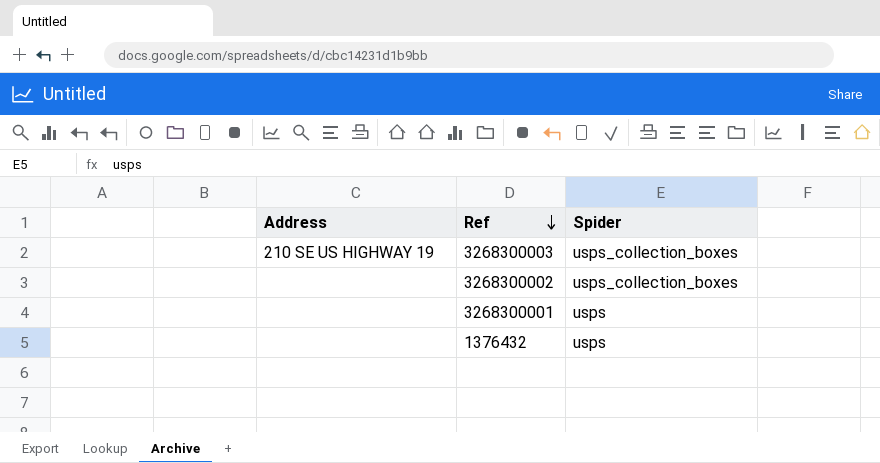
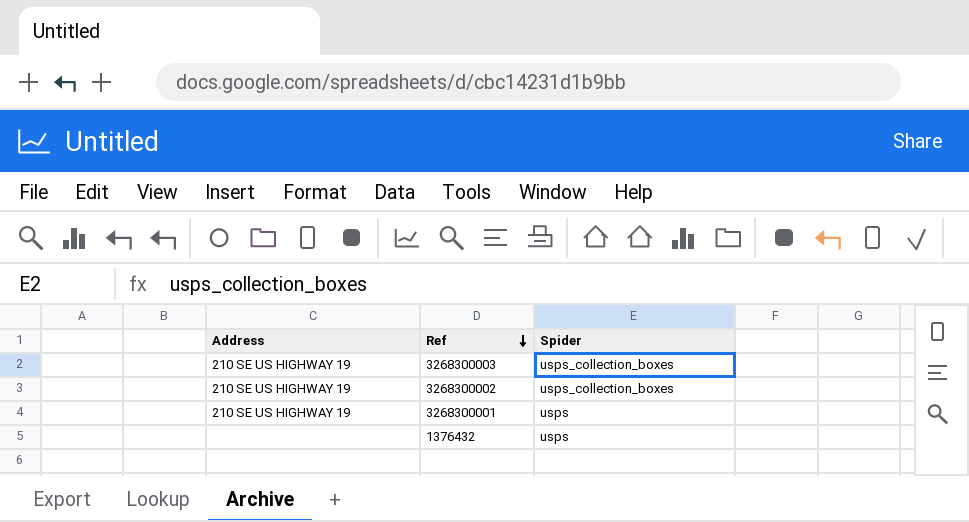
3268300002 | Address: none -> 210 SE US HIGHWAY 19
3268300001 | Address: none -> 210 SE US HIGHWAY 19

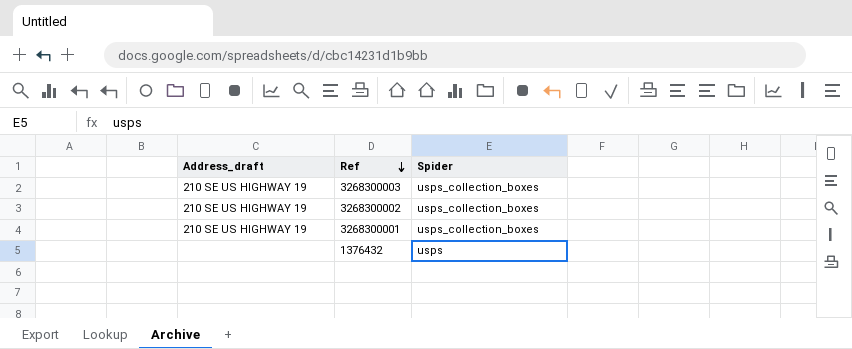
column name: Address -> Address_draft
3268300001 | Spider: usps -> usps_collection_boxes

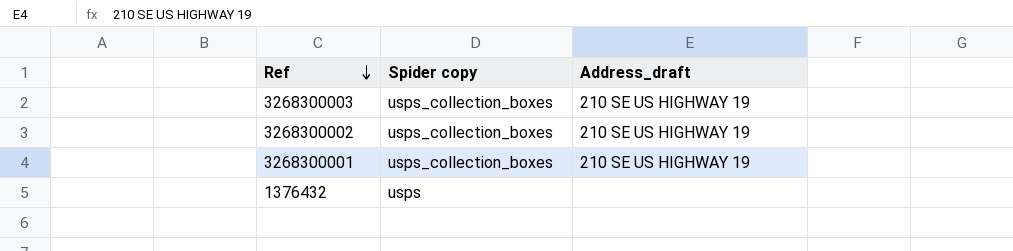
column name: Spider -> Spider copy
column Address_draft | position: 1 -> 3

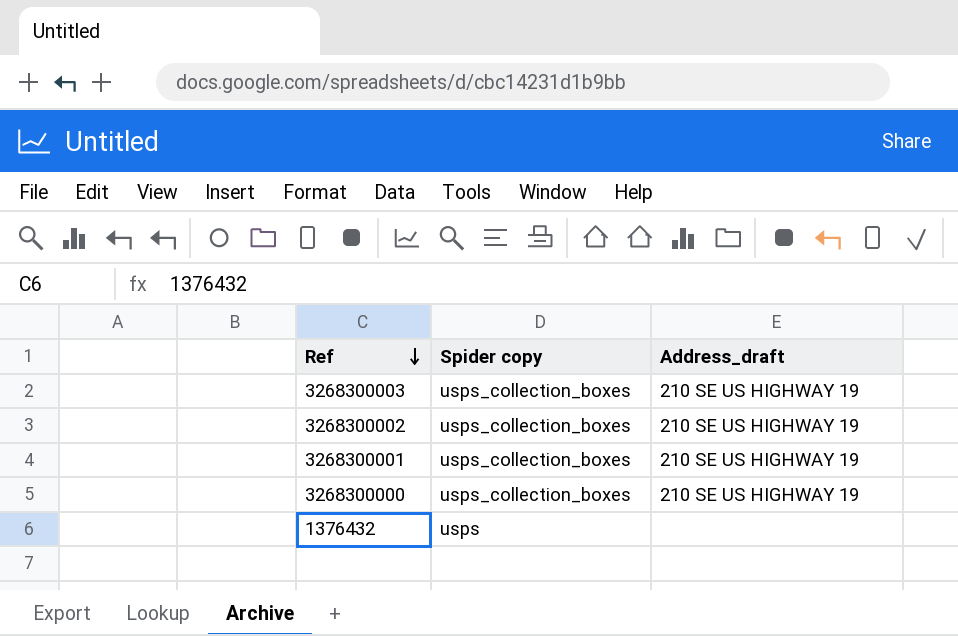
row 3268300000: none -> usps_collection_boxes | 210 SE US HIGHWAY 19

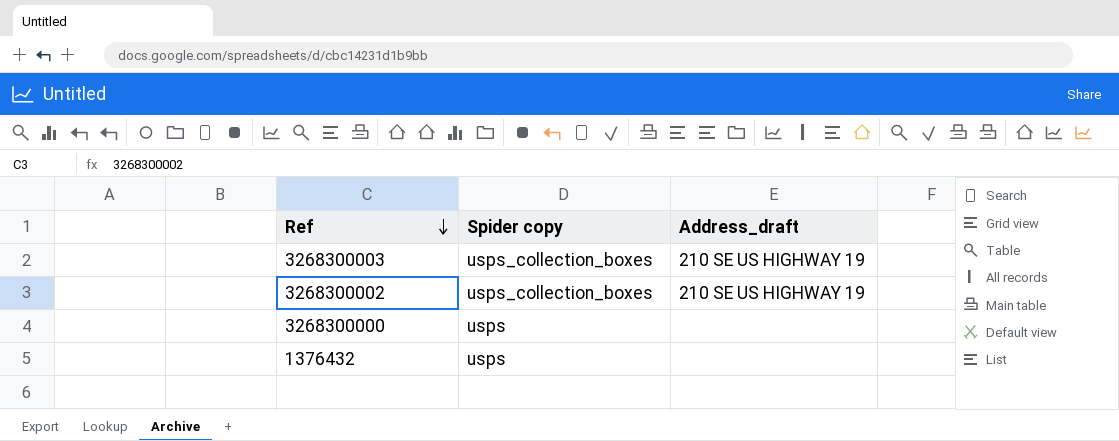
row 3268300001: usps_collection_boxes | 210 SE US HIGHWAY 19 -> none
3268300000 | Spider copy: usps_collection_boxes -> usps
3268300000 | Address_draft: 210 SE US HIGHWAY 19 -> none

